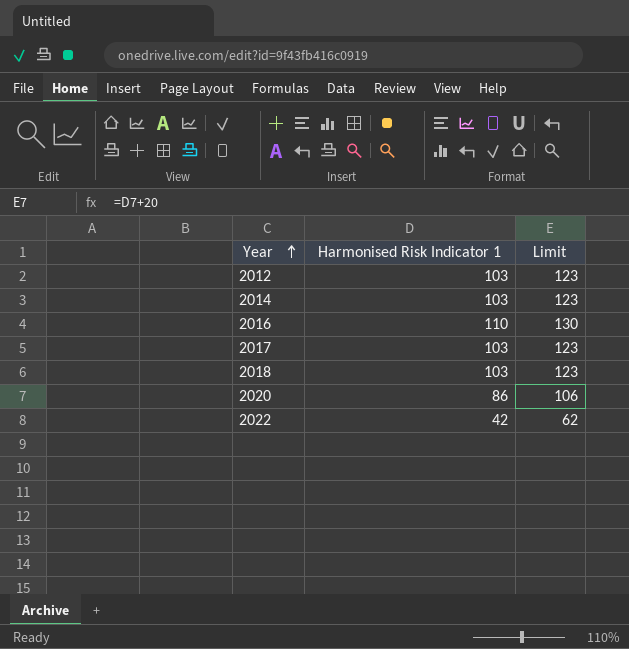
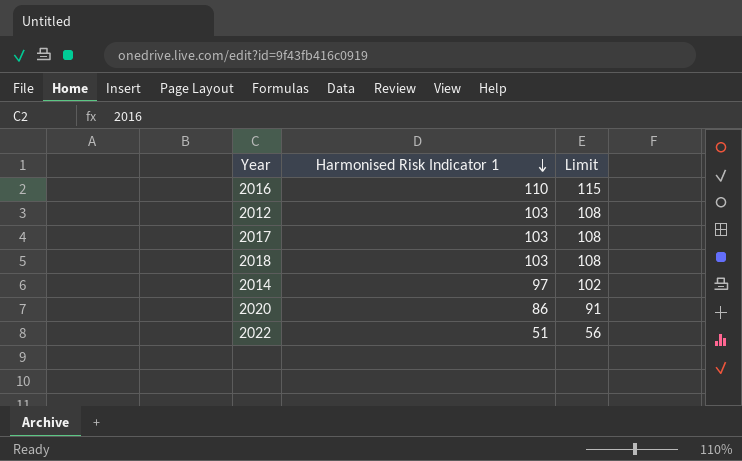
row order: Year ascending -> Harmonised Risk Indicator 1 descending
column Limit | formula: [Harmonised Risk Indicator 1] + 20 -> [Harmonised Risk Indicator 1] + 5
2014 | Harmonised Risk Indicator 1: 103 -> 97
2022 | Harmonised Risk Indicator 1: 42 -> 51

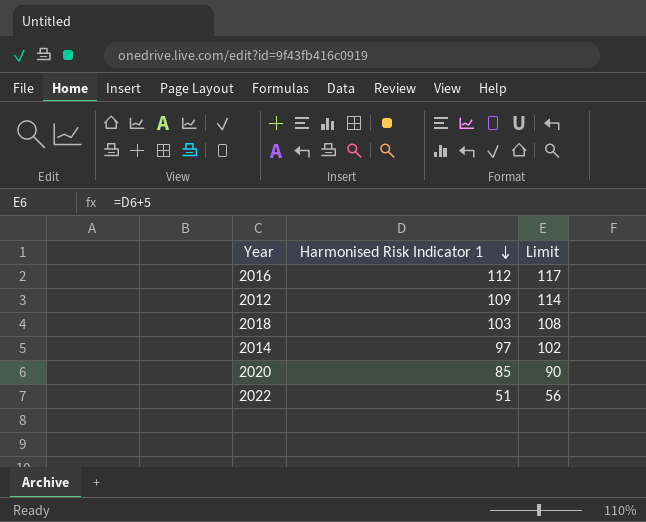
row 2017: 103 | 108 -> none
2016 | Harmonised Risk Indicator 1: 110 -> 112
2016 | Limit: 115 -> 117
2012 | Harmonised Risk Indicator 1: 103 -> 109
2012 | Limit: 108 -> 114
2020 | Harmonised Risk Indicator 1: 86 -> 85
2020 | Limit: 91 -> 90

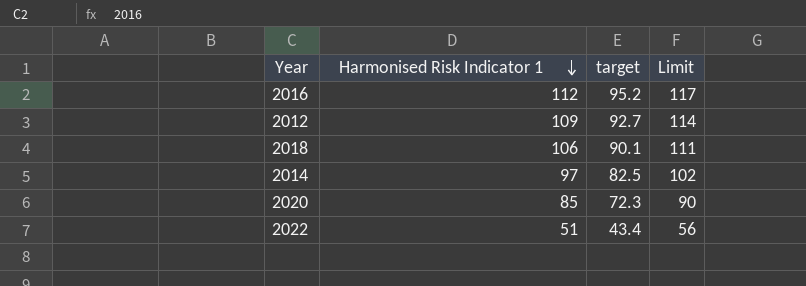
column target | formula: none -> [Harmonised Risk Indicator 1] * 0.85
2018 | Harmonised Risk Indicator 1: 103 -> 106
2018 | Limit: 108 -> 111

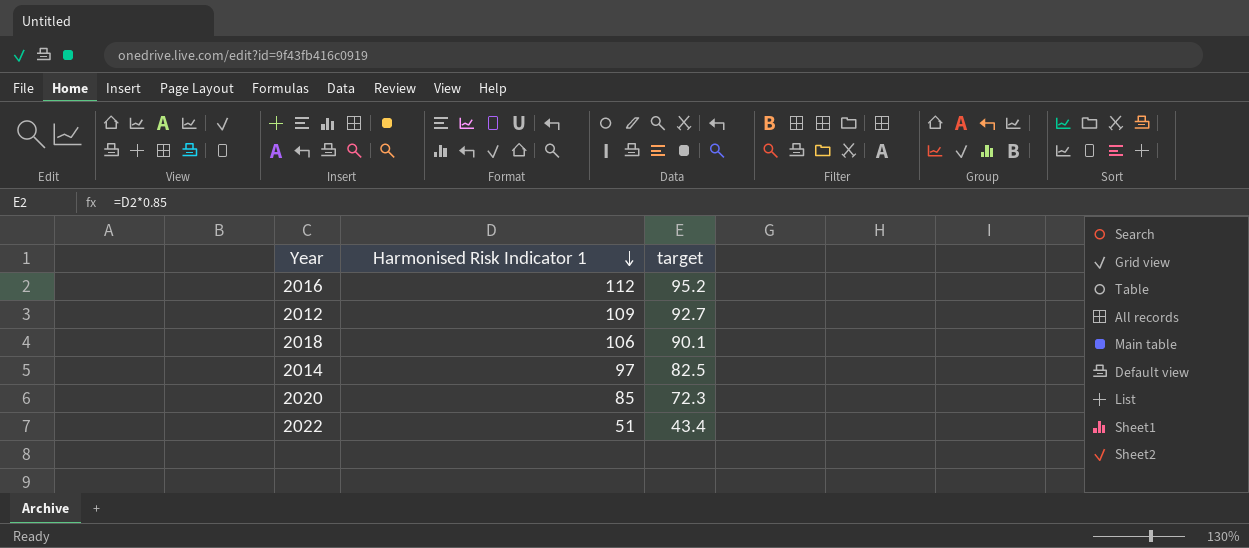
column Limit | formula: [Harmonised Risk Indicator 1] + 5 -> none

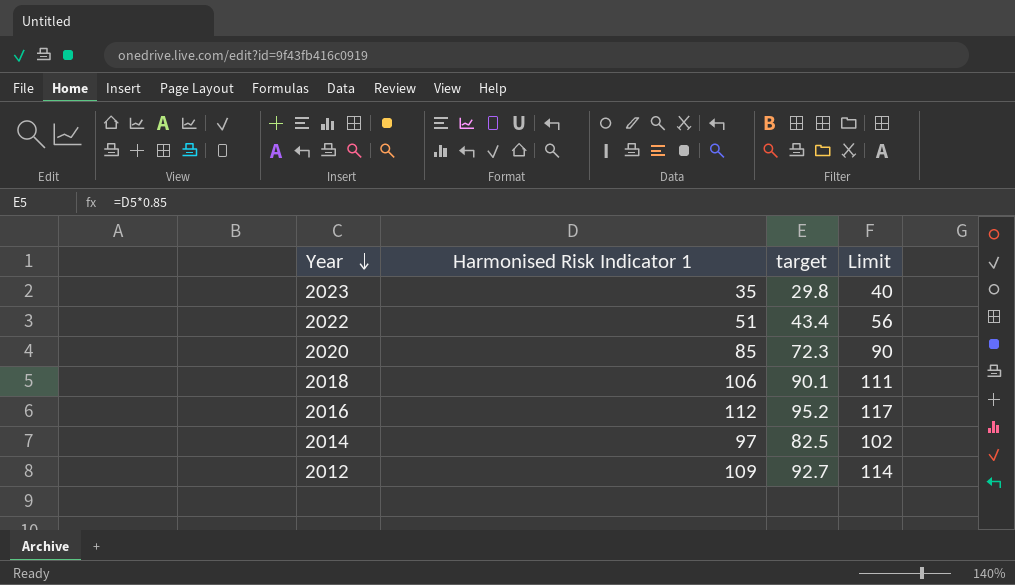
row order: Harmonised Risk Indicator 1 descending -> Year descending
column Limit | formula: none -> [Harmonised Risk Indicator 1] + 5
row 2023: none -> 35 | 29.8 | 40

